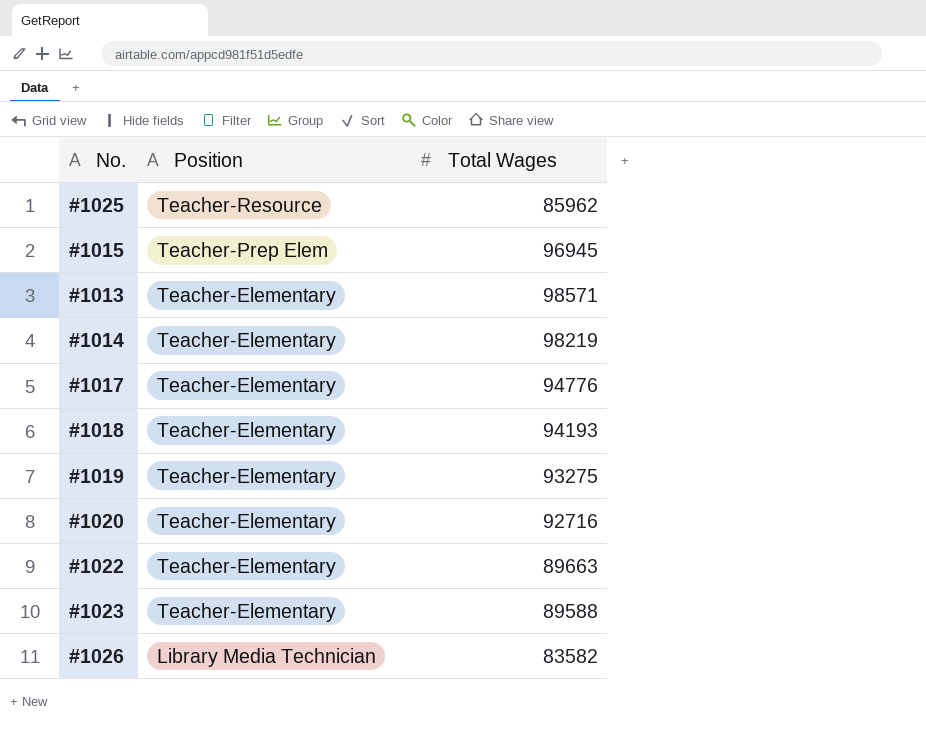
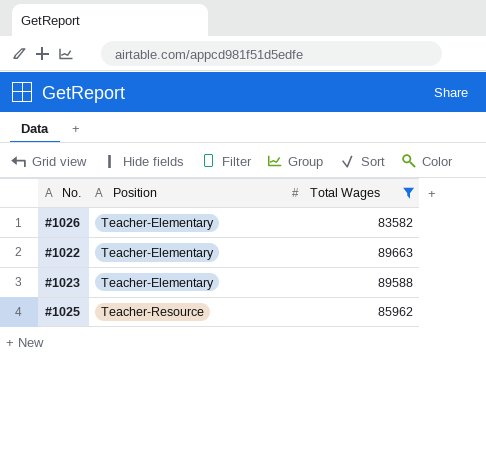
filter: none -> Total Wages <= 89663
row order: Position descending -> Position ascending
#1026 | Position: Library Media Technician -> Teacher-Elementary

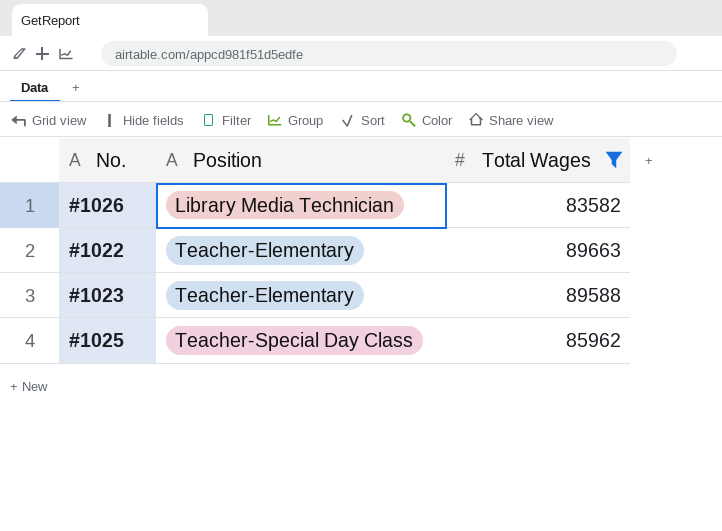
#1026 | Position: Teacher-Elementary -> Library Media Technician
#1025 | Position: Teacher-Resource -> Teacher-Special Day Class

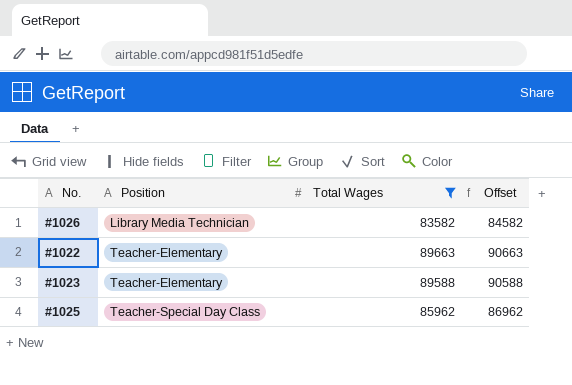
column Offset | formula: none -> [Total Wages] + 1000

